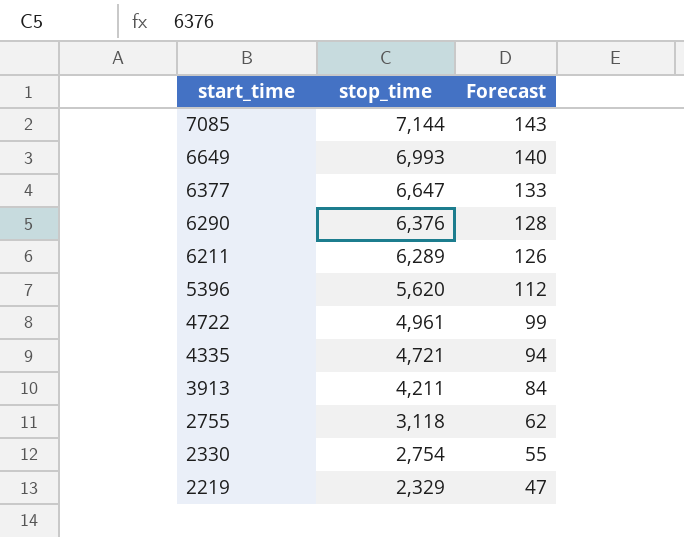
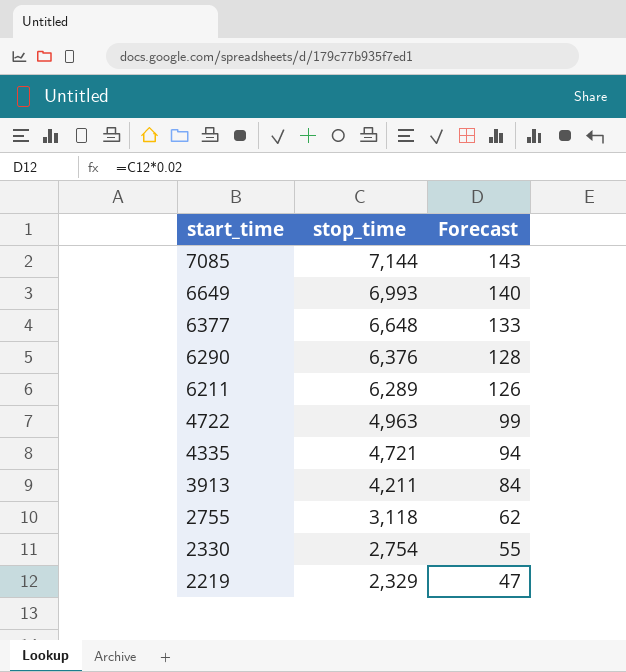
row 5396: 5,620 | 112 -> none
6377 | stop_time: 6,647 -> 6,648
4722 | stop_time: 4,961 -> 4,963

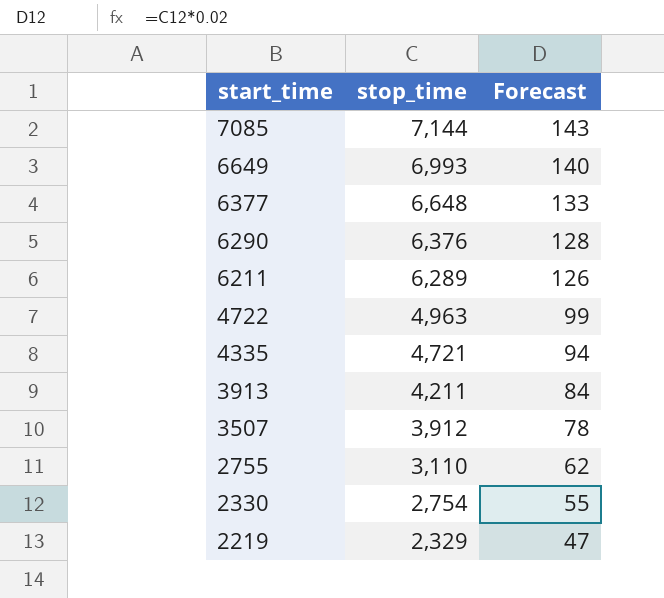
row 3507: none -> 3,912 | 78
2755 | stop_time: 3,118 -> 3,110

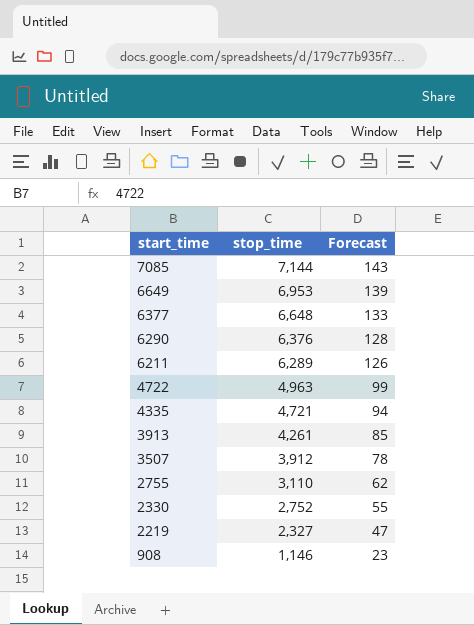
6649 | stop_time: 6,993 -> 6,953
6649 | Forecast: 140 -> 139
3913 | stop_time: 4,211 -> 4,261
3913 | Forecast: 84 -> 85
2330 | stop_time: 2,754 -> 2,752
2219 | stop_time: 2,329 -> 2,327
row 908: none -> 1,146 | 23

